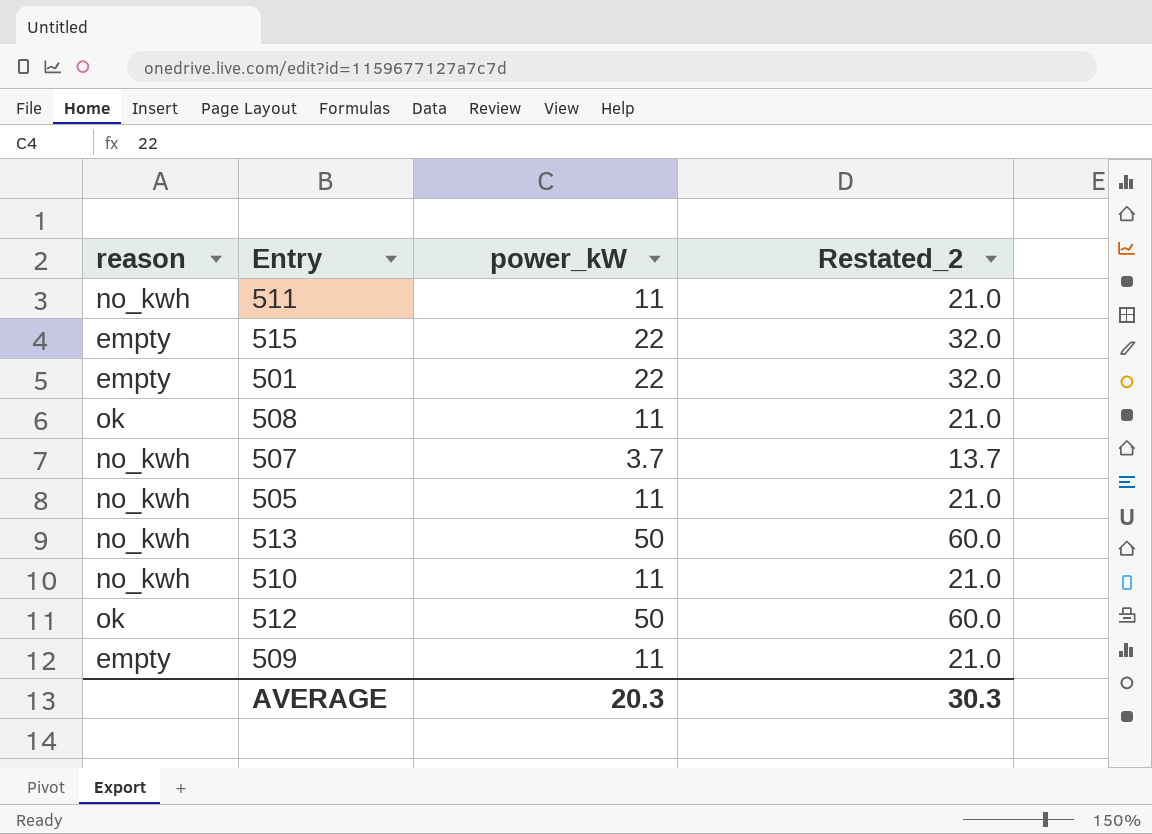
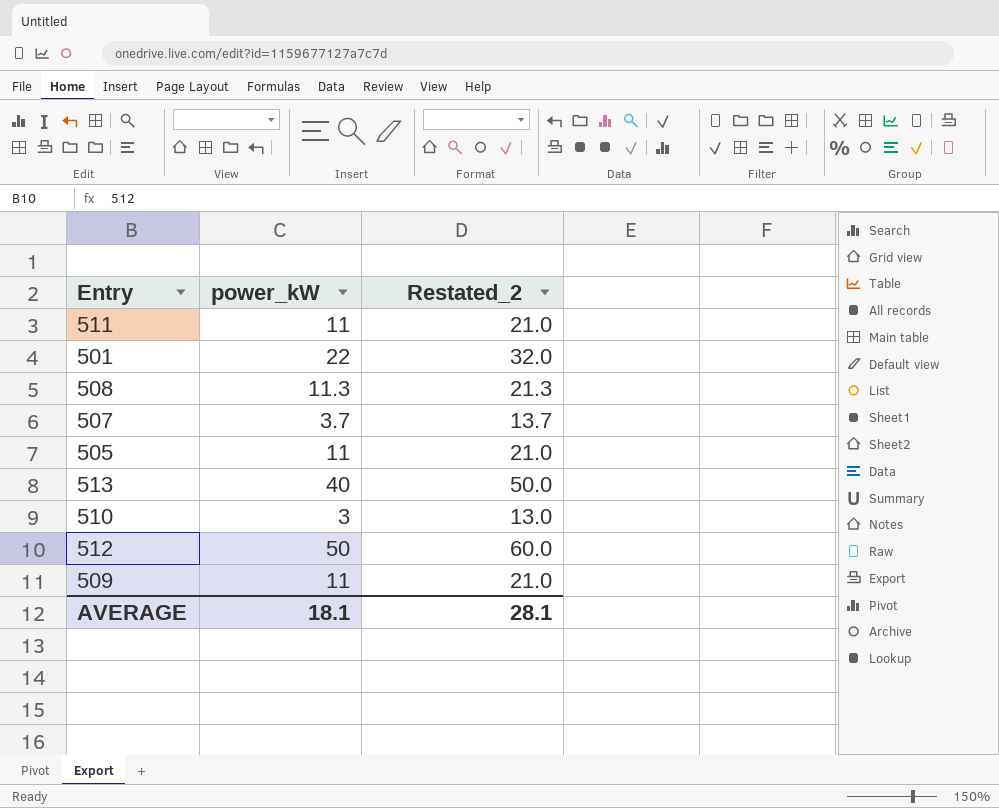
column reason | position: 1 -> none
row 515: empty | 22 | 32.0 -> none
508 | power_kW: 11 -> 11.3
508 | Restated_2: 21.0 -> 21.3
513 | power_kW: 50 -> 40
513 | Restated_2: 60.0 -> 50.0
510 | power_kW: 11 -> 3
510 | Restated_2: 21.0 -> 13.0
AVERAGE | power_kW: 20.3 -> 18.1
AVERAGE | Restated_2: 30.3 -> 28.1

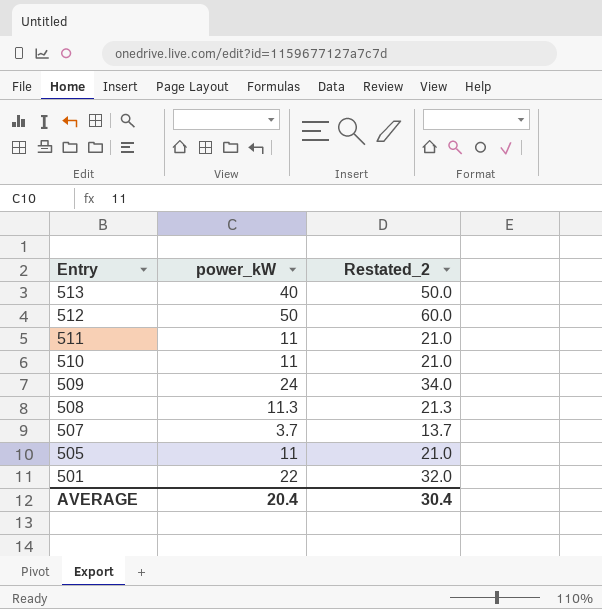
row order: none -> Entry descending
510 | power_kW: 3 -> 11
510 | Restated_2: 13.0 -> 21.0
509 | power_kW: 11 -> 24
509 | Restated_2: 21.0 -> 34.0
AVERAGE | power_kW: 18.1 -> 20.4
AVERAGE | Restated_2: 28.1 -> 30.4

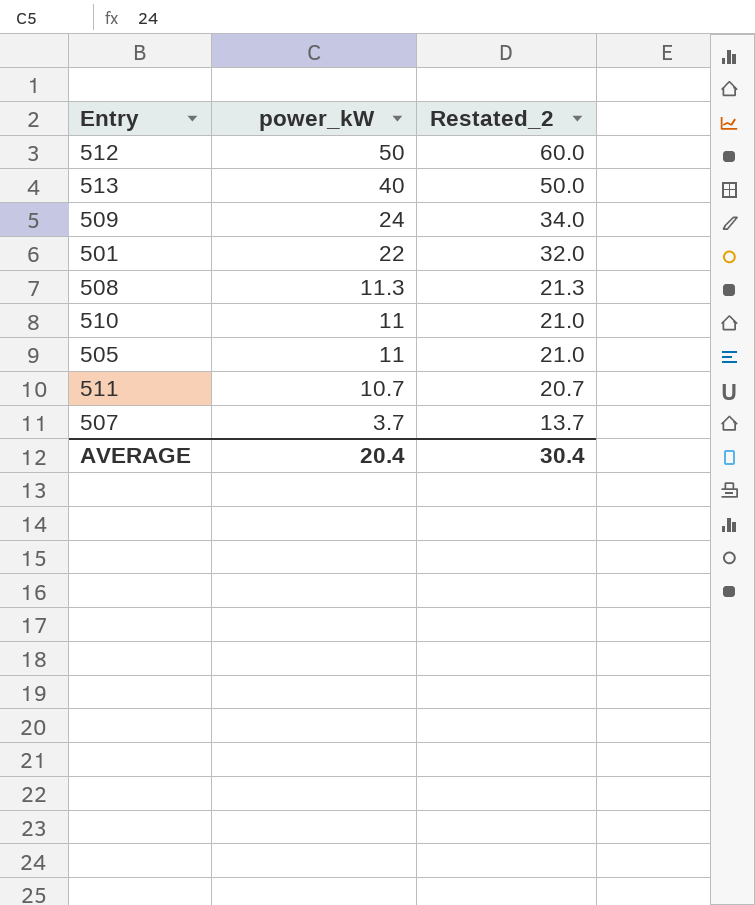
row order: Entry descending -> power_kW descending
511 | power_kW: 11 -> 10.7
511 | Restated_2: 21.0 -> 20.7

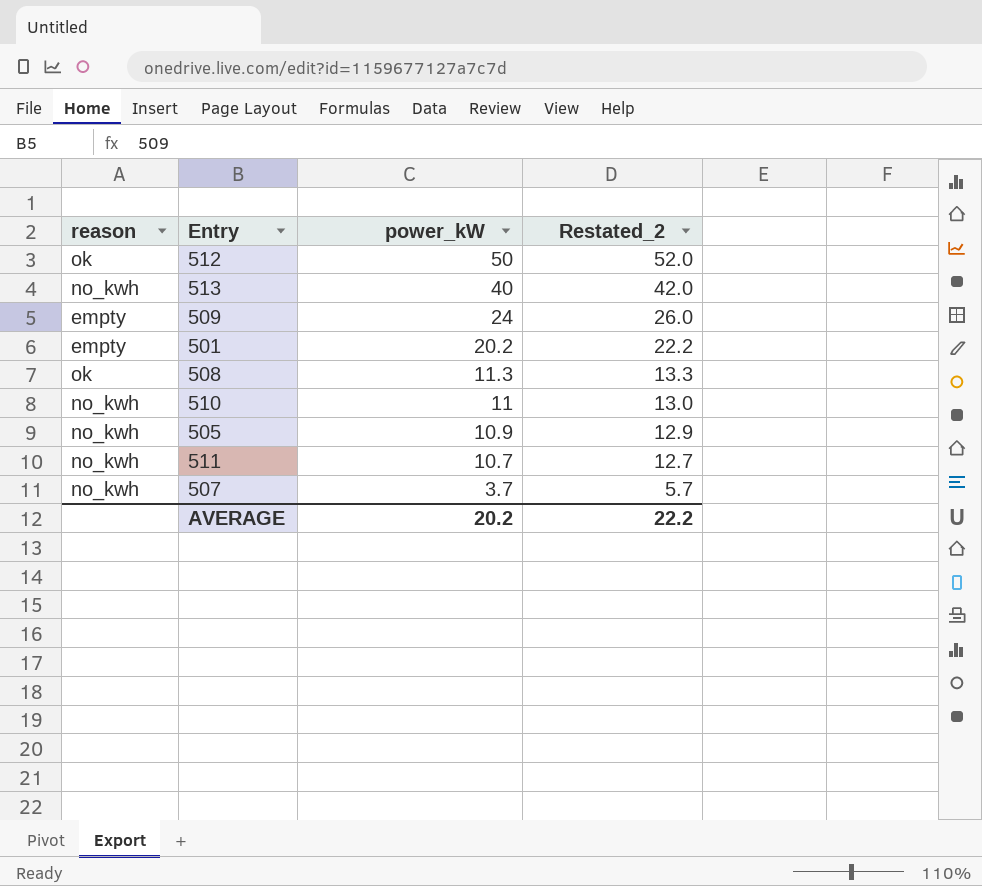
column reason | position: none -> 1
column Restated_2 | formula: [power_kW] + 10 -> [power_kW] + 2
501 | power_kW: 22 -> 20.2
505 | power_kW: 11 -> 10.9
AVERAGE | power_kW: 20.4 -> 20.2
AVERAGE | Restated_2: 30.4 -> 22.2

